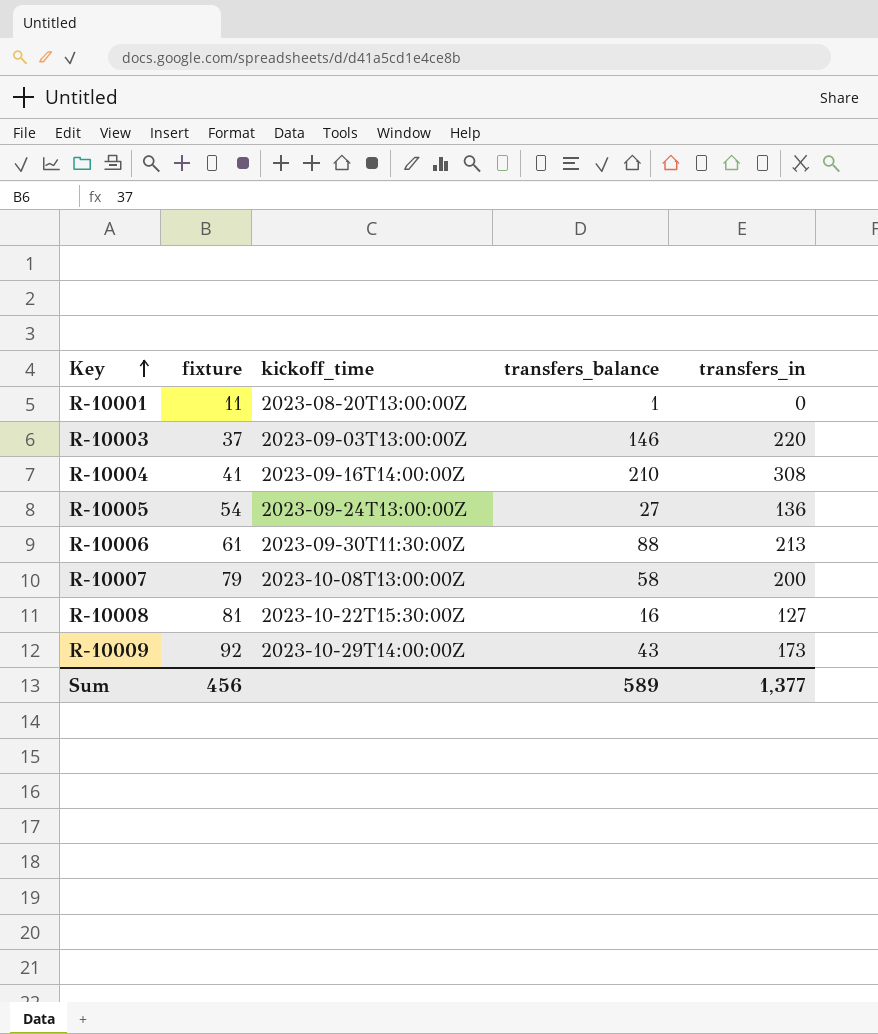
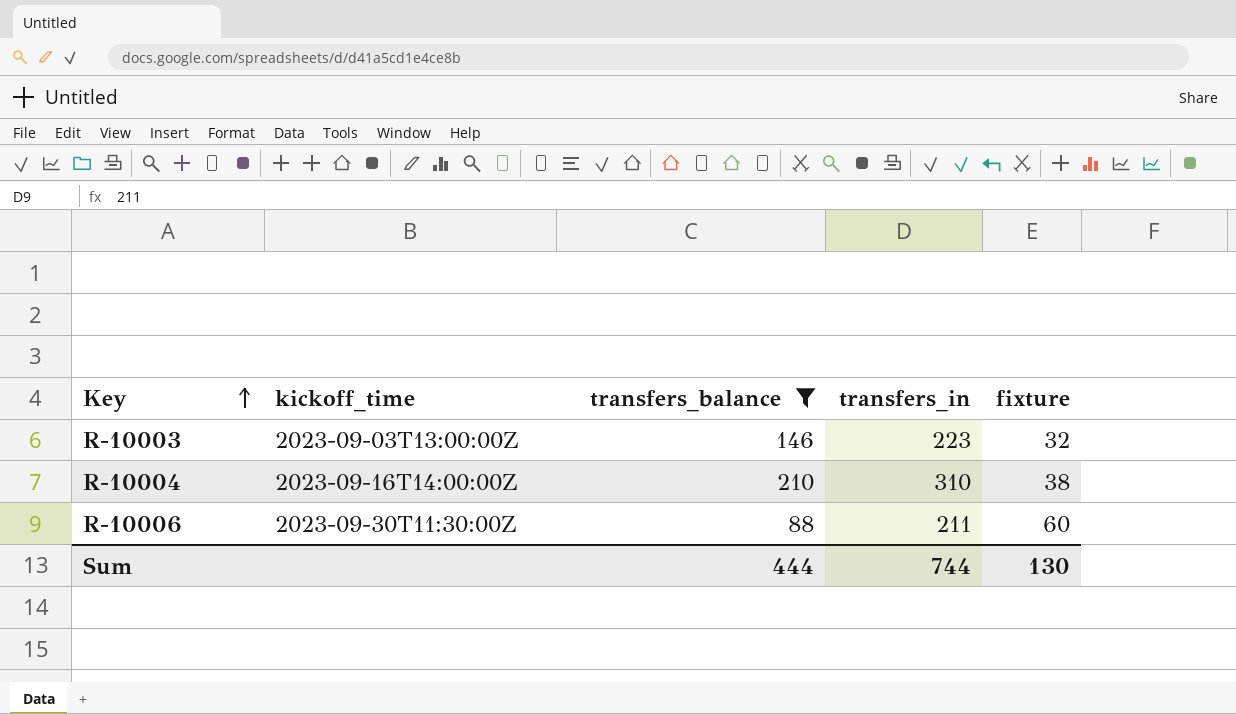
filter: none -> transfers_balance >= 88
column fixture | position: 2 -> 5
R-10003 | transfers_in: 220 -> 223
R-10003 | fixture: 37 -> 32
R-10004 | transfers_in: 308 -> 310
R-10004 | fixture: 41 -> 38
R-10006 | transfers_in: 213 -> 211
R-10006 | fixture: 61 -> 60
Sum | transfers_balance: 589 -> 444
Sum | transfers_in: 1,377 -> 744
Sum | fixture: 456 -> 130

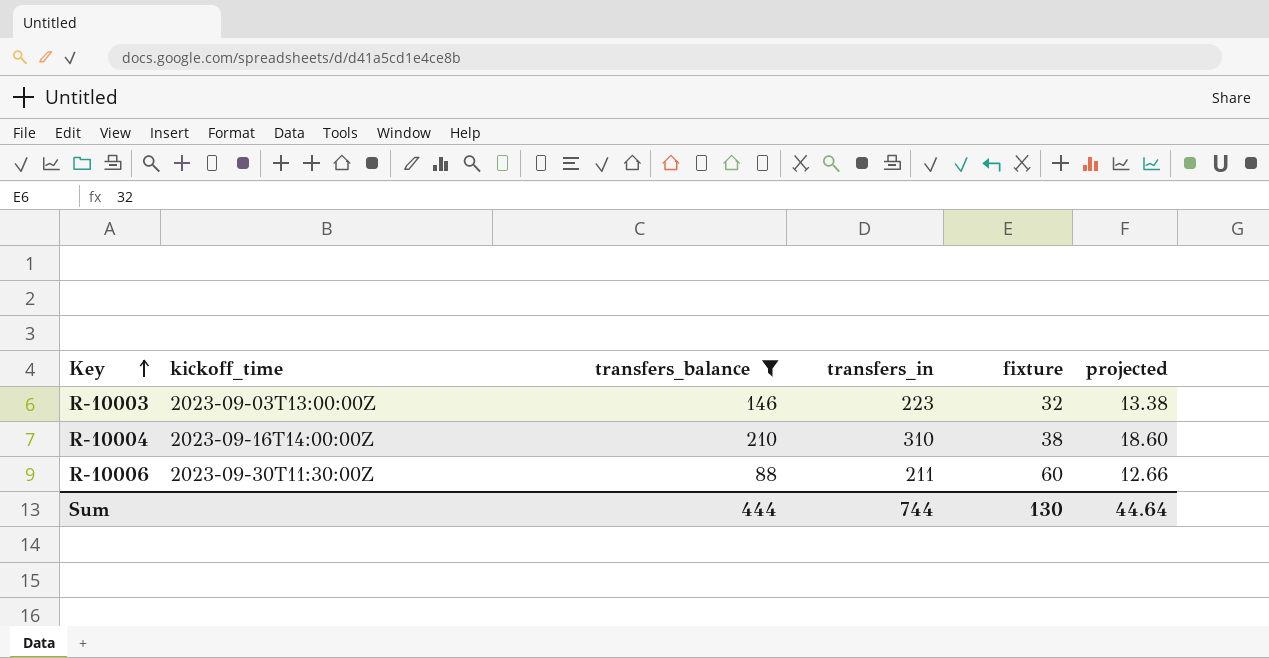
column projected | formula: none -> [transfers_in] * 0.06

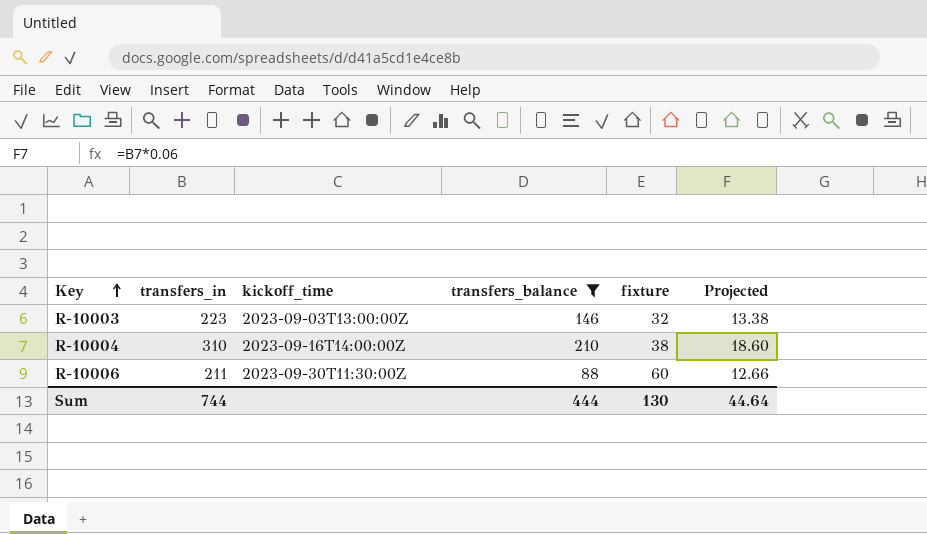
column transfers_in | position: 4 -> 2
column name: projected -> Projected

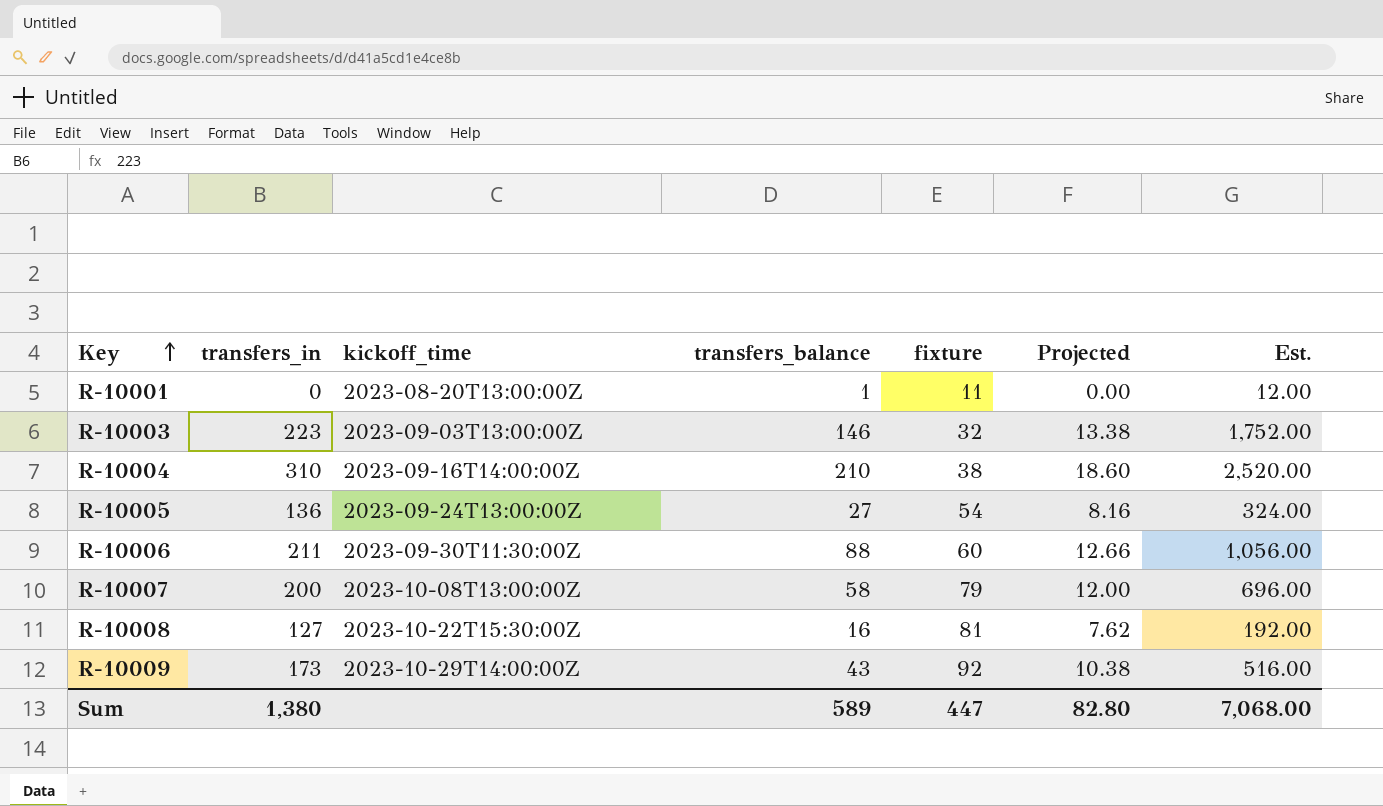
filter: transfers_balance >= 88 -> none
column Est. | formula: none -> [transfers_balance] * 12
Sum | transfers_in: 744 -> 1,380
Sum | transfers_balance: 444 -> 589
Sum | fixture: 130 -> 447
Sum | Projected: 44.64 -> 82.80

